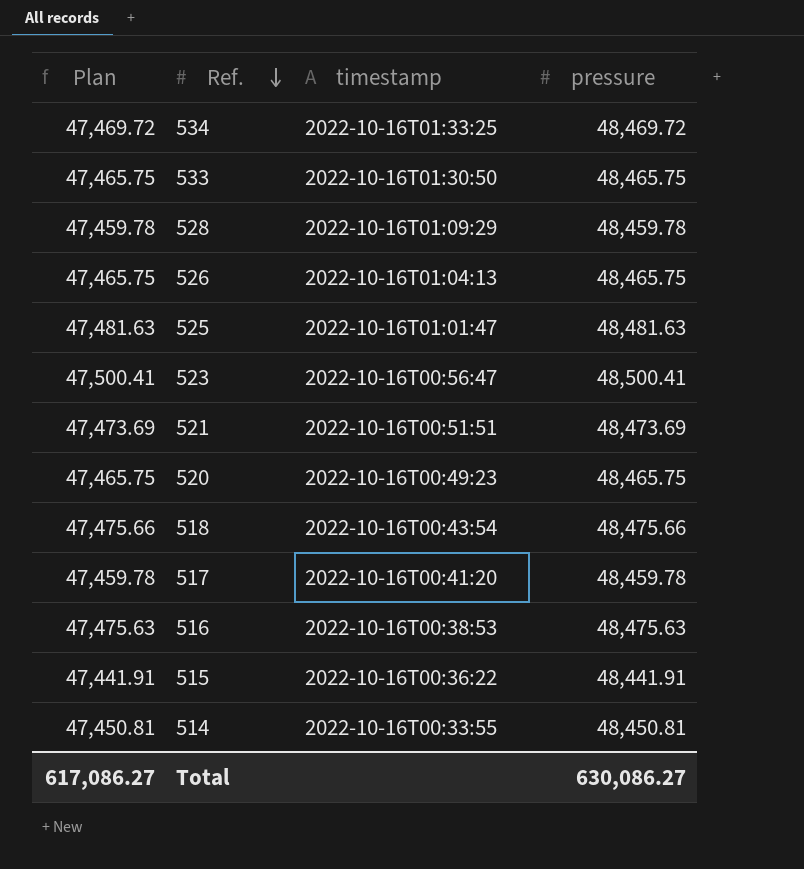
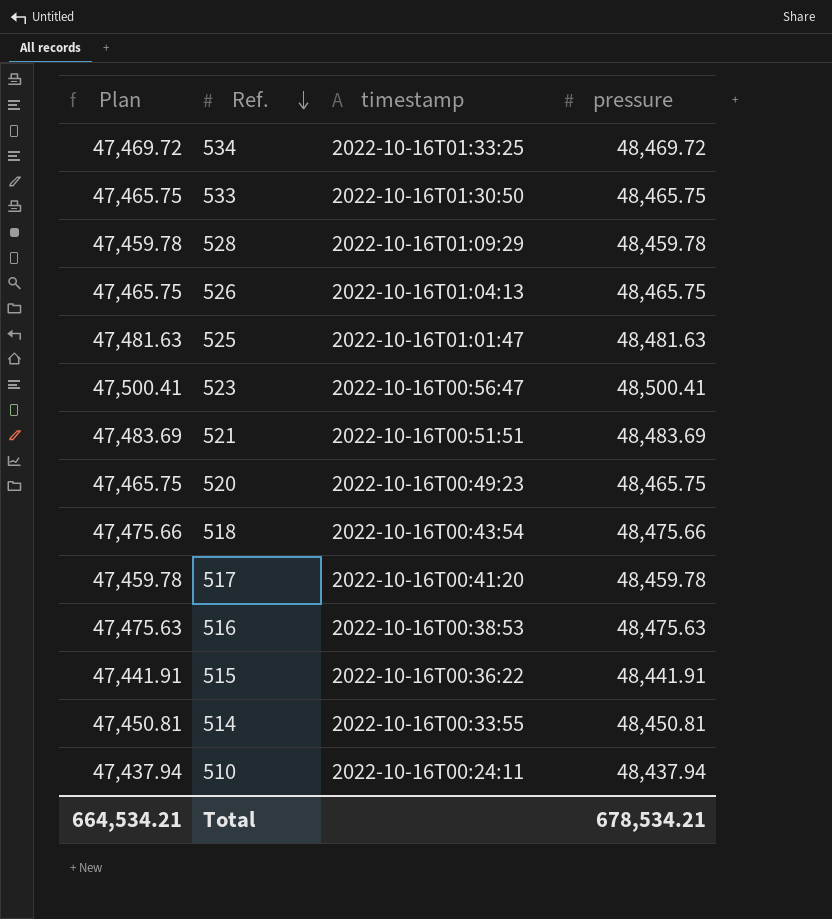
521 | Plan: 47,473.69 -> 47,483.69
521 | pressure: 48,473.69 -> 48,483.69
row 510: none -> 47,437.94 | 2022-10-16T00:24:11 | 48,437.94
Total | Plan: 617,086.27 -> 664,534.21
Total | pressure: 630,086.27 -> 678,534.21

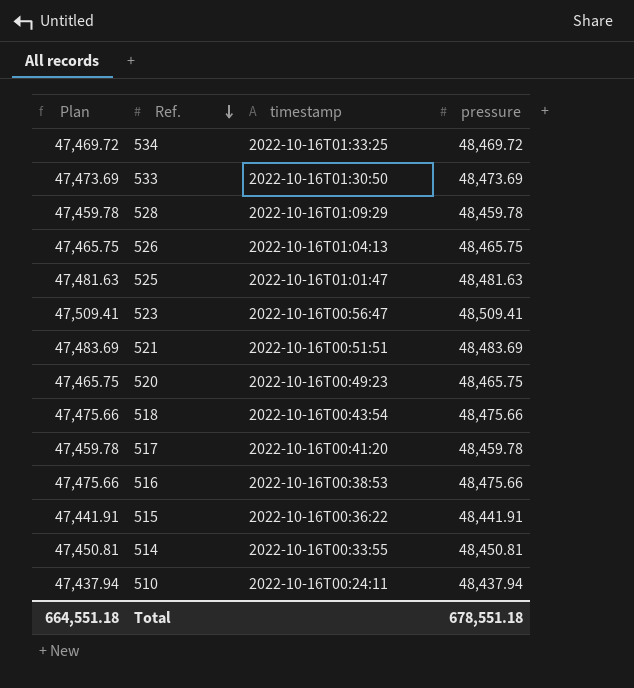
533 | Plan: 47,465.75 -> 47,473.69
533 | pressure: 48,465.75 -> 48,473.69
523 | Plan: 47,500.41 -> 47,509.41
523 | pressure: 48,500.41 -> 48,509.41
516 | Plan: 47,475.63 -> 47,475.66
516 | pressure: 48,475.63 -> 48,475.66
Total | Plan: 664,534.21 -> 664,551.18
Total | pressure: 678,534.21 -> 678,551.18

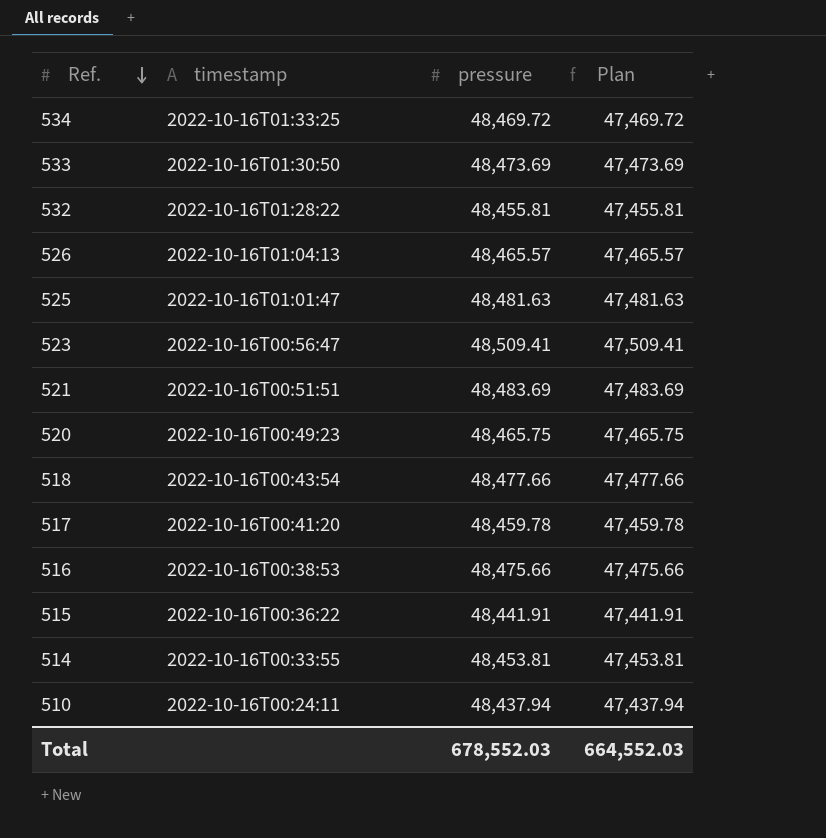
column Plan | position: 1 -> 4
row 528: 47,459.78 | 2022-10-16T01:09:29 | 48,459.78 -> none
row 532: none -> 2022-10-16T01:28:22 | 48,455.81 | 47,455.81
526 | pressure: 48,465.75 -> 48,465.57
526 | Plan: 47,465.75 -> 47,465.57
518 | pressure: 48,475.66 -> 48,477.66
518 | Plan: 47,475.66 -> 47,477.66
514 | pressure: 48,450.81 -> 48,453.81
514 | Plan: 47,450.81 -> 47,453.81
Total | pressure: 678,551.18 -> 678,552.03
Total | Plan: 664,551.18 -> 664,552.03

